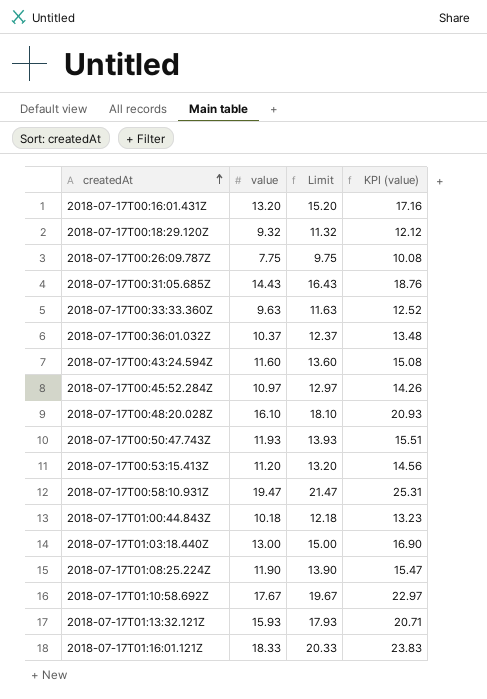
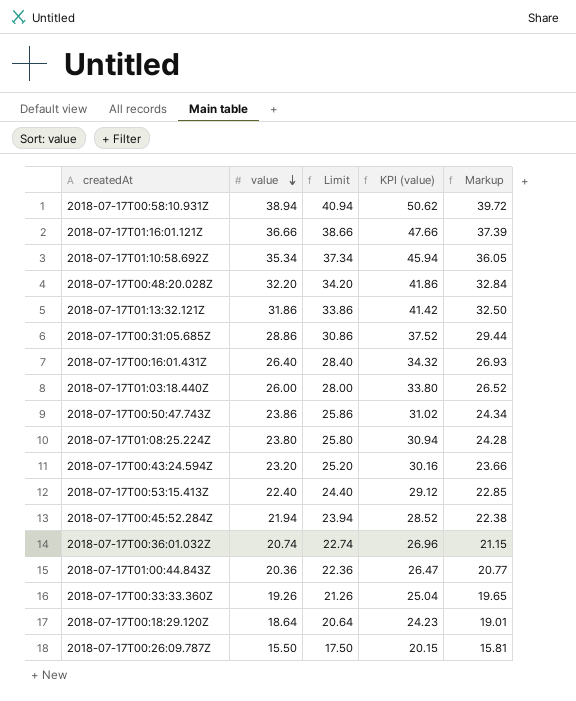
row order: createdAt ascending -> value descending
column Markup | formula: none -> [value] * 1.02
2018-07-17T00:58:10.931Z | value: 19.47 -> 38.94
2018-07-17T00:58:10.931Z | Limit: 21.47 -> 40.94
2018-07-17T00:58:10.931Z | KPI (value): 25.31 -> 50.62
2018-07-17T01:16:01.121Z | value: 18.33 -> 36.66
2018-07-17T01:16:01.121Z | Limit: 20.33 -> 38.66
2018-07-17T01:16:01.121Z | KPI (value): 23.83 -> 47.66
2018-07-17T01:10:58.692Z | value: 17.67 -> 35.34
2018-07-17T01:10:58.692Z | Limit: 19.67 -> 37.34
2018-07-17T01:10:58.692Z | KPI (value): 22.97 -> 45.94
2018-07-17T00:48:20.028Z | value: 16.10 -> 32.20
2018-07-17T00:48:20.028Z | Limit: 18.10 -> 34.20
2018-07-17T00:48:20.028Z | KPI (value): 20.93 -> 41.86
2018-07-17T01:13:32.121Z | value: 15.93 -> 31.86
2018-07-17T01:13:32.121Z | Limit: 17.93 -> 33.86
2018-07-17T01:13:32.121Z | KPI (value): 20.71 -> 41.42
2018-07-17T00:31:05.685Z | value: 14.43 -> 28.86
2018-07-17T00:31:05.685Z | Limit: 16.43 -> 30.86
2018-07-17T00:31:05.685Z | KPI (value): 18.76 -> 37.52
2018-07-17T00:16:01.431Z | value: 13.20 -> 26.40
2018-07-17T00:16:01.431Z | Limit: 15.20 -> 28.40
2018-07-17T00:16:01.431Z | KPI (value): 17.16 -> 34.32
2018-07-17T01:03:18.440Z | value: 13.00 -> 26.00
2018-07-17T01:03:18.440Z | Limit: 15.00 -> 28.00
2018-07-17T01:03:18.440Z | KPI (value): 16.90 -> 33.80
2018-07-17T00:50:47.743Z | value: 11.93 -> 23.86
2018-07-17T00:50:47.743Z | Limit: 13.93 -> 25.86
2018-07-17T00:50:47.743Z | KPI (value): 15.51 -> 31.02
2018-07-17T01:08:25.224Z | value: 11.90 -> 23.80
2018-07-17T01:08:25.224Z | Limit: 13.90 -> 25.80
2018-07-17T01:08:25.224Z | KPI (value): 15.47 -> 30.94
2018-07-17T00:43:24.594Z | value: 11.60 -> 23.20
2018-07-17T00:43:24.594Z | Limit: 13.60 -> 25.20
2018-07-17T00:43:24.594Z | KPI (value): 15.08 -> 30.16
2018-07-17T00:53:15.413Z | value: 11.20 -> 22.40
2018-07-17T00:53:15.413Z | Limit: 13.20 -> 24.40
2018-07-17T00:53:15.413Z | KPI (value): 14.56 -> 29.12
2018-07-17T00:45:52.284Z | value: 10.97 -> 21.94
2018-07-17T00:45:52.284Z | Limit: 12.97 -> 23.94
2018-07-17T00:45:52.284Z | KPI (value): 14.26 -> 28.52
2018-07-17T00:36:01.032Z | value: 10.37 -> 20.74
2018-07-17T00:36:01.032Z | Limit: 12.37 -> 22.74
2018-07-17T00:36:01.032Z | KPI (value): 13.48 -> 26.96
2018-07-17T01:00:44.843Z | value: 10.18 -> 20.36
2018-07-17T01:00:44.843Z | Limit: 12.18 -> 22.36
2018-07-17T01:00:44.843Z | KPI (value): 13.23 -> 26.47
2018-07-17T00:33:33.360Z | value: 9.63 -> 19.26
2018-07-17T00:33:33.360Z | Limit: 11.63 -> 21.26
2018-07-17T00:33:33.360Z | KPI (value): 12.52 -> 25.04
2018-07-17T00:18:29.120Z | value: 9.32 -> 18.64
2018-07-17T00:18:29.120Z | Limit: 11.32 -> 20.64
2018-07-17T00:18:29.120Z | KPI (value): 12.12 -> 24.23
2018-07-17T00:26:09.787Z | value: 7.75 -> 15.50
2018-07-17T00:26:09.787Z | Limit: 9.75 -> 17.50
2018-07-17T00:26:09.787Z | KPI (value): 10.08 -> 20.15

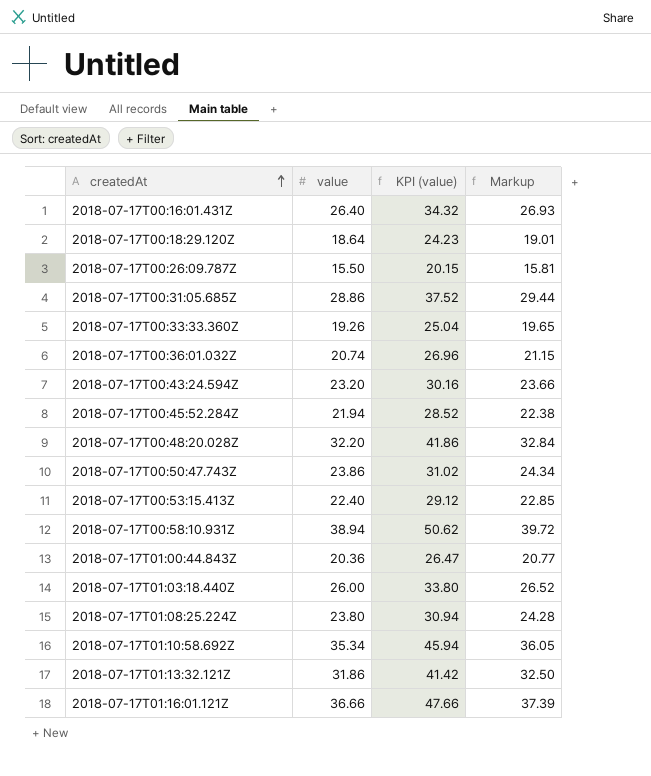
row order: value descending -> createdAt ascending
column Limit | formula: [value] + 2 -> none

